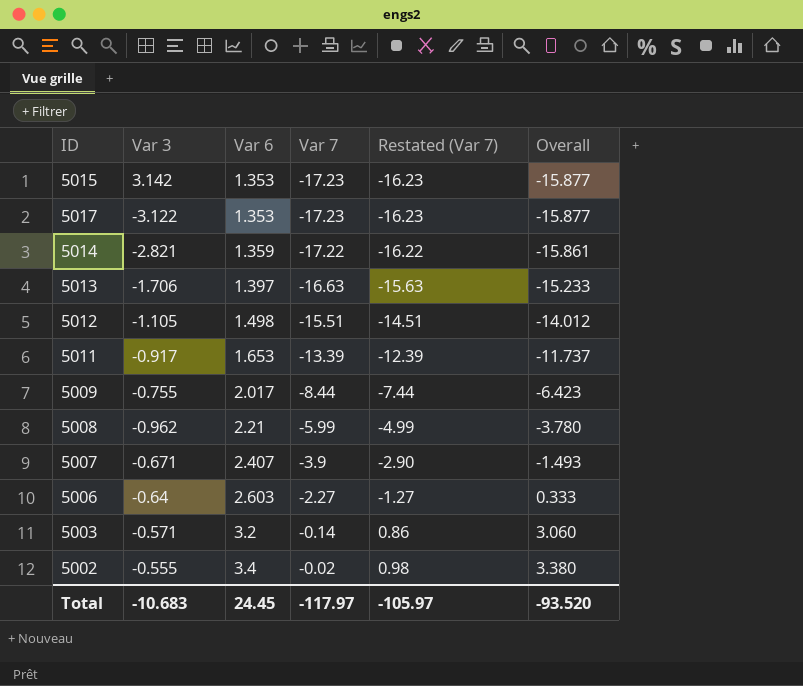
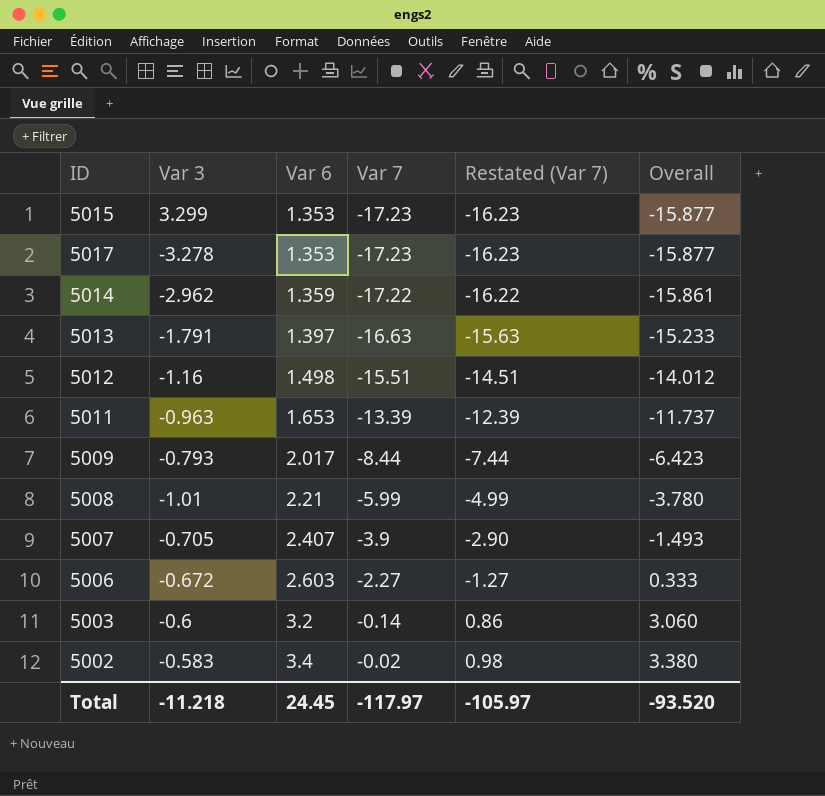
5015 | Var 3: 3.142 -> 3.299
5017 | Var 3: -3.122 -> -3.278
5014 | Var 3: -2.821 -> -2.962
5013 | Var 3: -1.706 -> -1.791
5012 | Var 3: -1.105 -> -1.16
5011 | Var 3: -0.917 -> -0.963
5009 | Var 3: -0.755 -> -0.793
5008 | Var 3: -0.962 -> -1.01
5007 | Var 3: -0.671 -> -0.705
5006 | Var 3: -0.64 -> -0.672
5003 | Var 3: -0.571 -> -0.6
5002 | Var 3: -0.555 -> -0.583
Total | Var 3: -10.683 -> -11.218

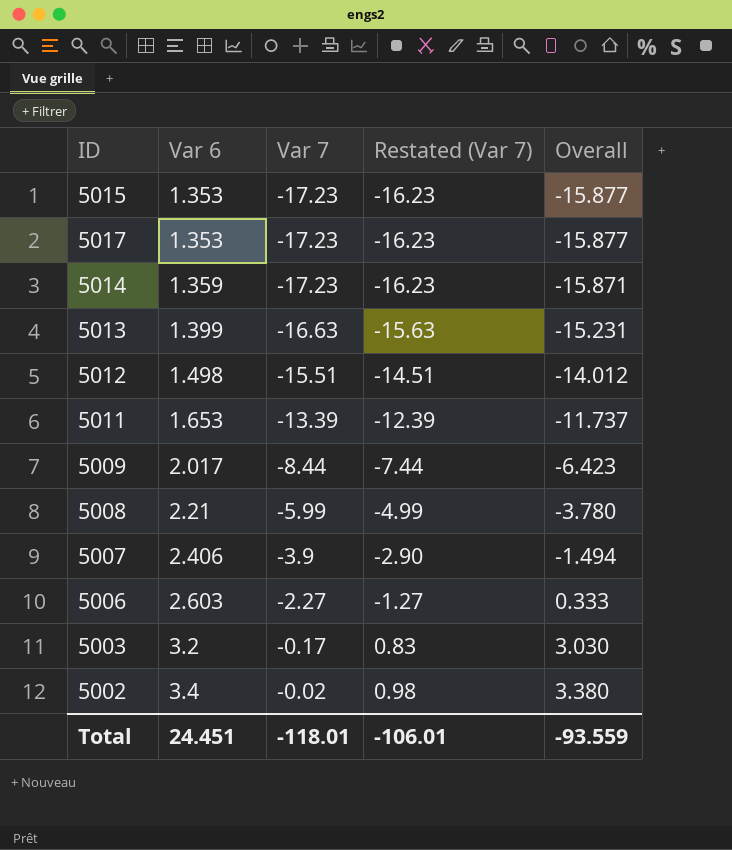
column Var 3 | position: 2 -> none
5014 | Var 7: -17.22 -> -17.23
5014 | Restated (Var 7): -16.22 -> -16.23
5014 | Overall: -15.861 -> -15.871
5013 | Var 6: 1.397 -> 1.399
5013 | Overall: -15.233 -> -15.231
5007 | Var 6: 2.407 -> 2.406
5007 | Overall: -1.493 -> -1.494
5003 | Var 7: -0.14 -> -0.17
5003 | Restated (Var 7): 0.86 -> 0.83
5003 | Overall: 3.060 -> 3.030
Total | Var 6: 24.45 -> 24.451
Total | Var 7: -117.97 -> -118.01
Total | Restated (Var 7): -105.97 -> -106.01
Total | Overall: -93.520 -> -93.559

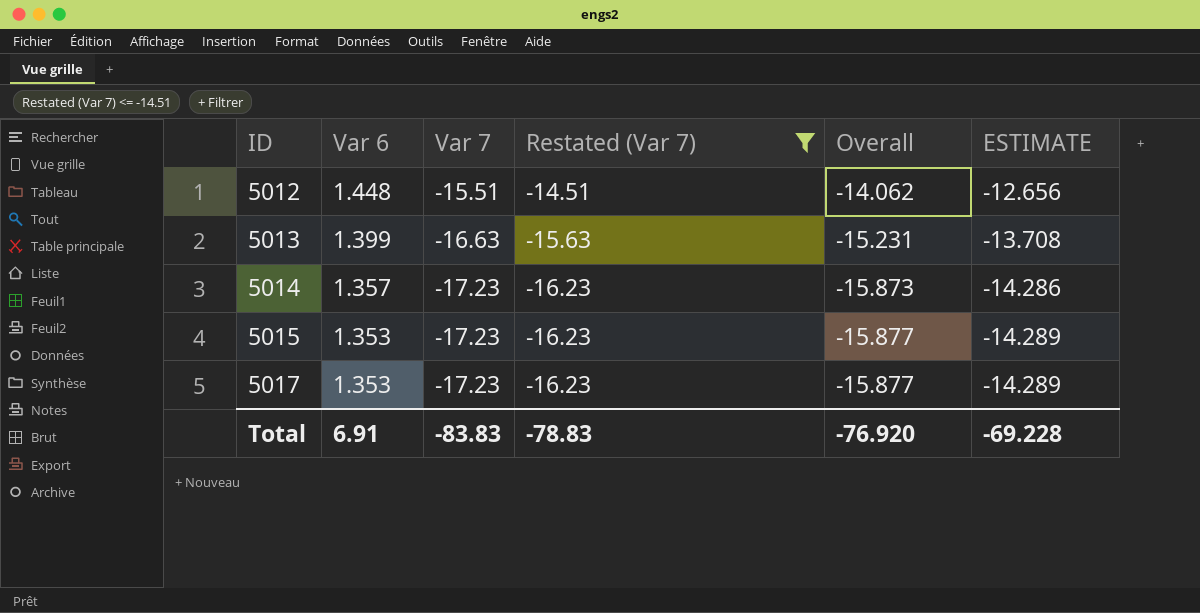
filter: none -> Restated (Var 7) <= -14.51
row order: Var 6 ascending -> ID ascending
column ESTIMATE | formula: none -> [Overall] * 0.9
5012 | Var 6: 1.498 -> 1.448
5012 | Overall: -14.012 -> -14.062
5014 | Var 6: 1.359 -> 1.357
5014 | Overall: -15.871 -> -15.873
Total | Var 6: 24.451 -> 6.91
Total | Var 7: -118.01 -> -83.83
Total | Restated (Var 7): -106.01 -> -78.83
Total | Overall: -93.559 -> -76.920

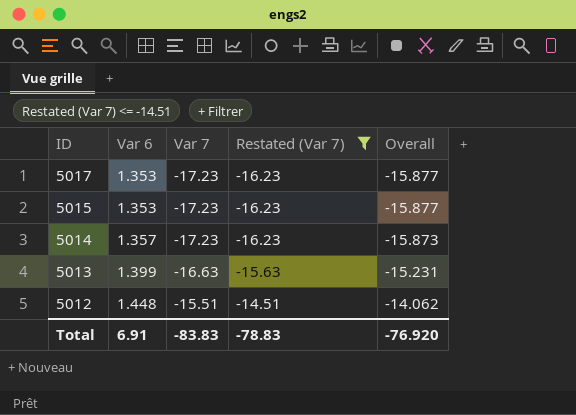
row order: ID ascending -> ID descending
column ESTIMATE | formula: [Overall] * 0.9 -> none

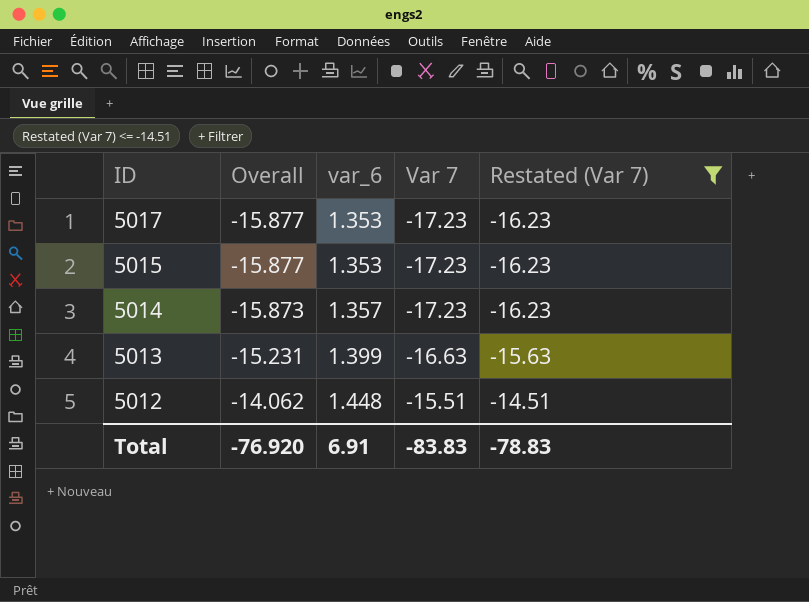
column Overall | position: 5 -> 2
column name: Var 6 -> var_6

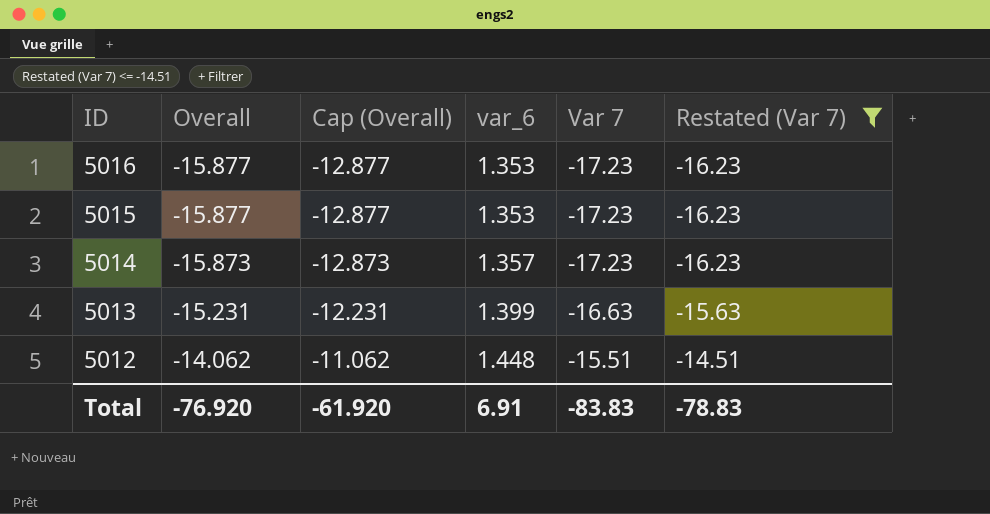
column Cap (Overall) | formula: none -> [Overall] + 3
row 5017: -15.877 | 1.353 | -17.23 | -16.23 -> none
row 5016: none -> -15.877 | -12.877 | 1.353 | -17.23 | -16.23

